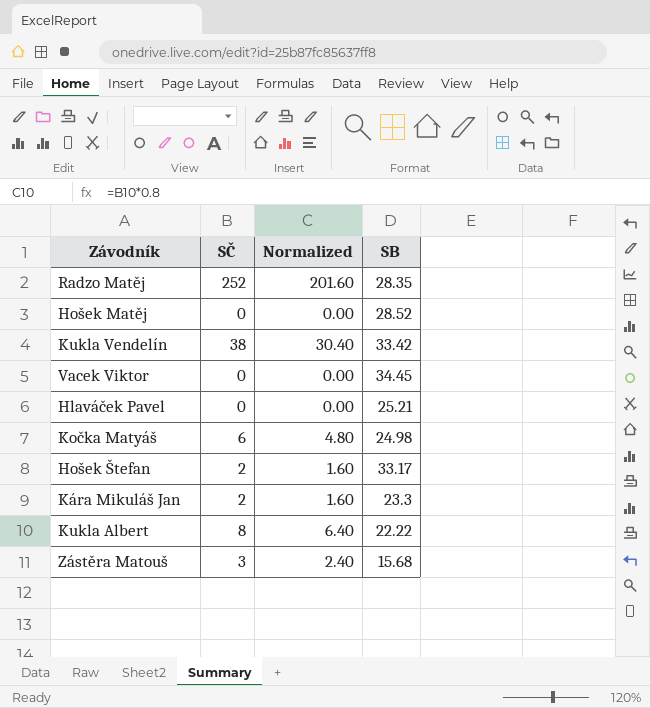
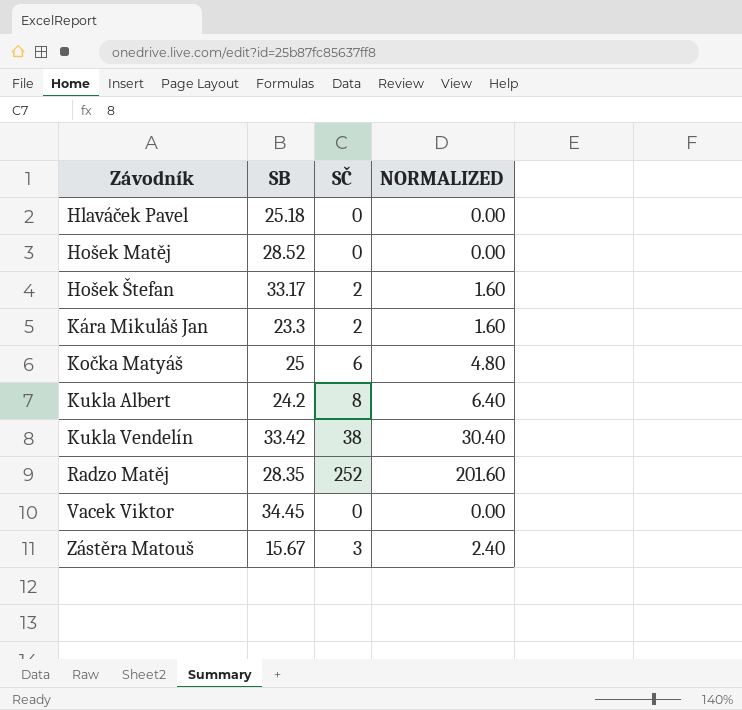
row order: none -> Závodník ascending
column SB | position: 4 -> 2
column name: Normalized -> NORMALIZED
Hlaváček Pavel | SB: 25.21 -> 25.18
Kočka Matyáš | SB: 24.98 -> 25
Kukla Albert | SB: 22.22 -> 24.2
Zástěra Matouš | SB: 15.68 -> 15.67

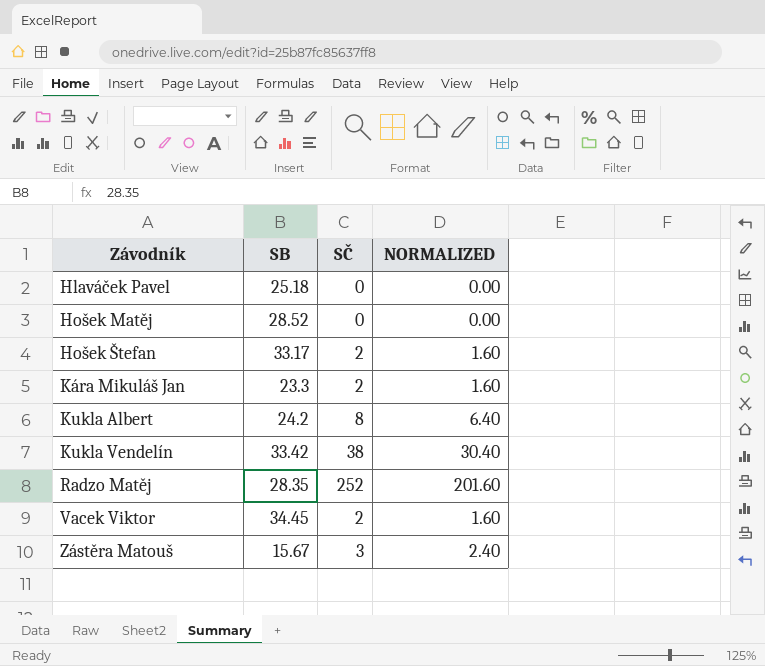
row Kočka Matyáš: 25 | 6 | 4.80 -> none
Vacek Viktor | SČ: 0 -> 2
Vacek Viktor | NORMALIZED: 0.00 -> 1.60

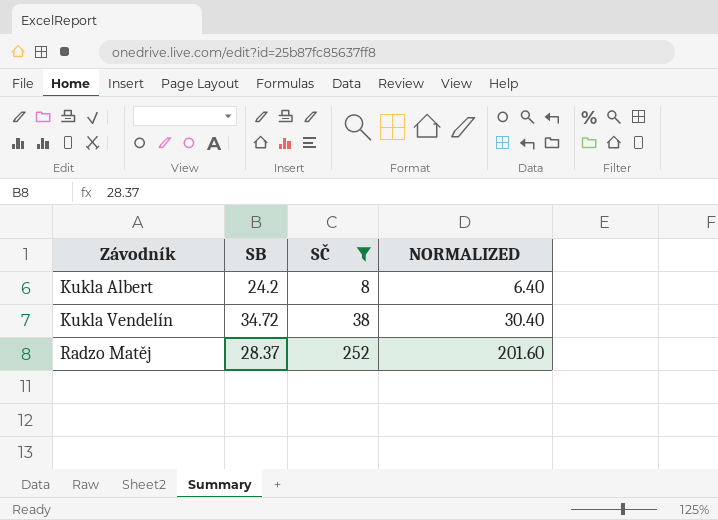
filter: none -> SČ >= 8
Kukla Vendelín | SB: 33.42 -> 34.72
Radzo Matěj | SB: 28.35 -> 28.37

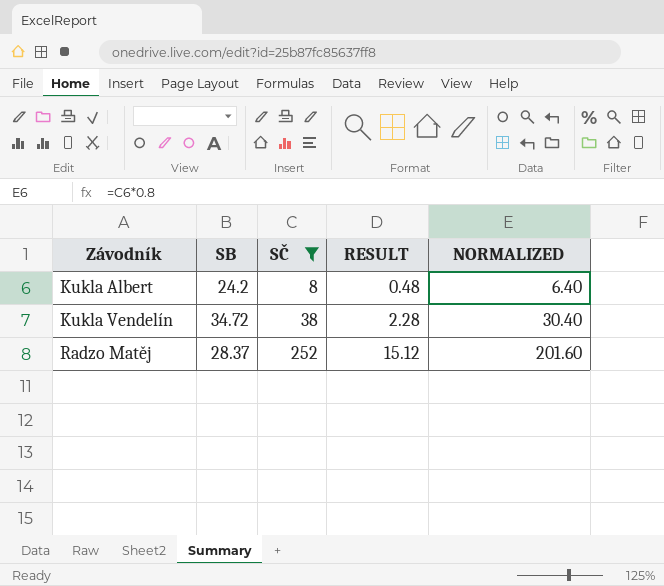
column RESULT | formula: none -> [SČ] * 0.06

